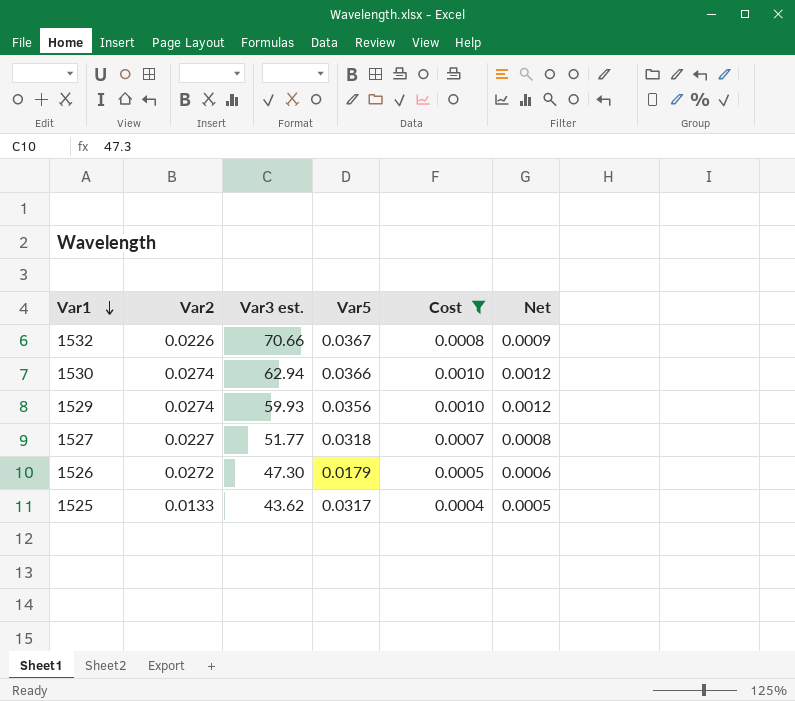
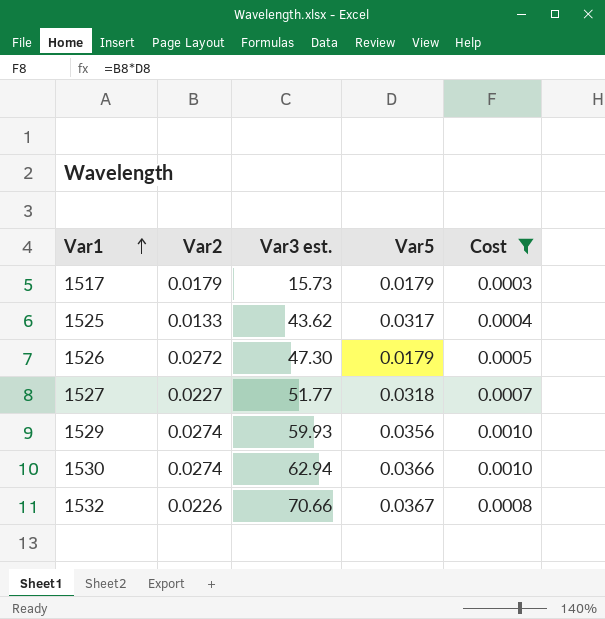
row order: Var1 descending -> Var1 ascending
column Net | formula: [Cost] * 1.15 -> none
row 1517: none -> 0.0179 | 15.73 | 0.0179 | 0.0003

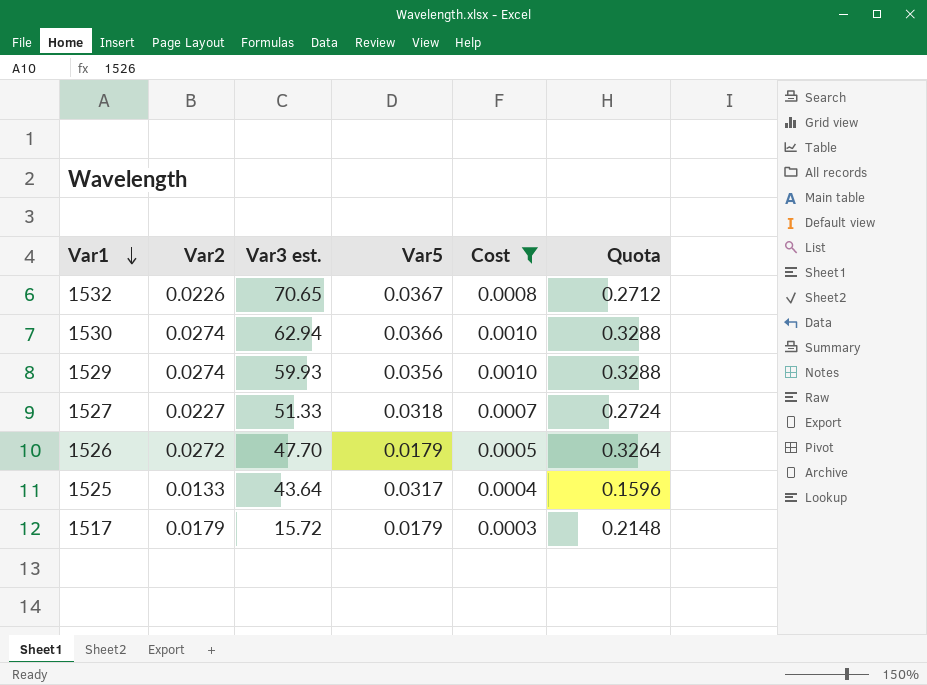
row order: Var1 ascending -> Var1 descending
column Quota | formula: none -> [Var2] * 12
1532 | Var3 est.: 70.66 -> 70.65
1527 | Var3 est.: 51.77 -> 51.33
1526 | Var3 est.: 47.30 -> 47.70
1525 | Var3 est.: 43.62 -> 43.64
1517 | Var3 est.: 15.73 -> 15.72

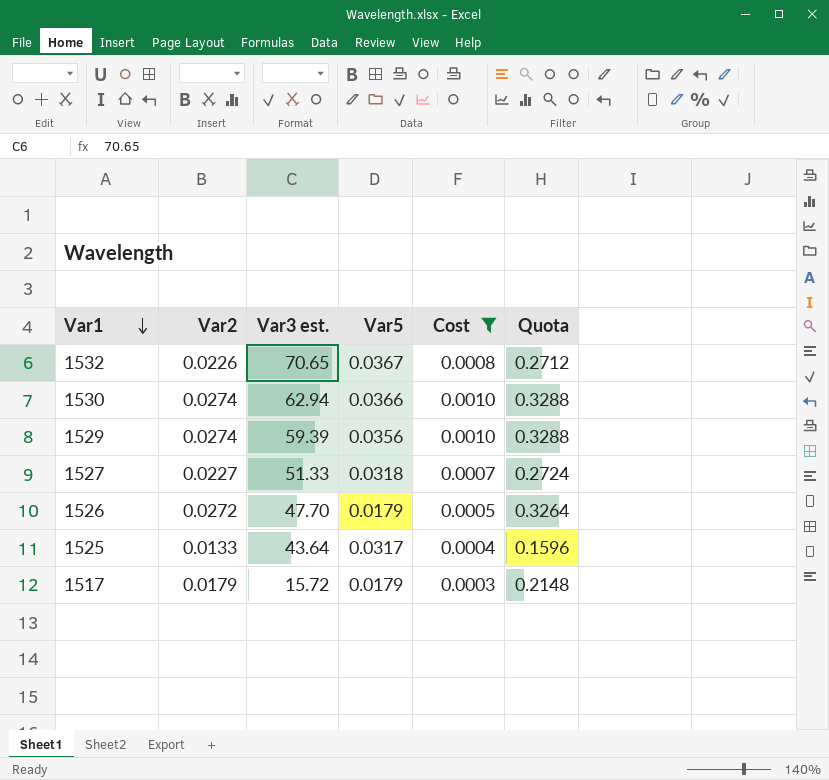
1529 | Var3 est.: 59.93 -> 59.39

